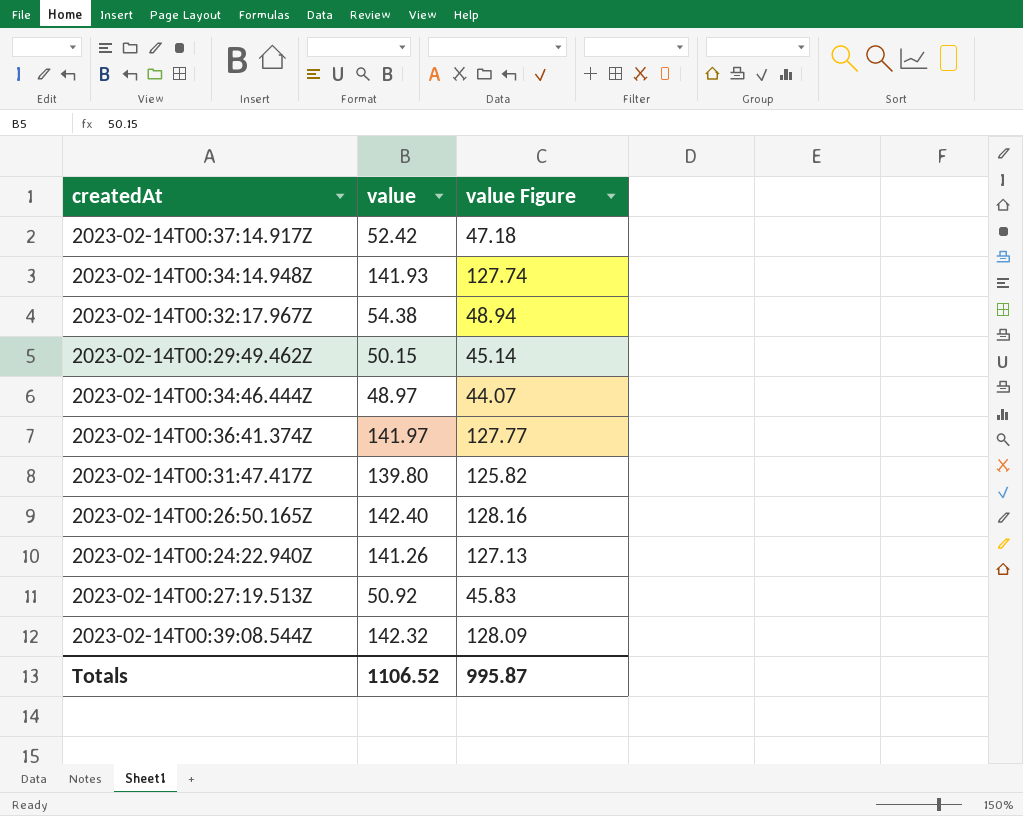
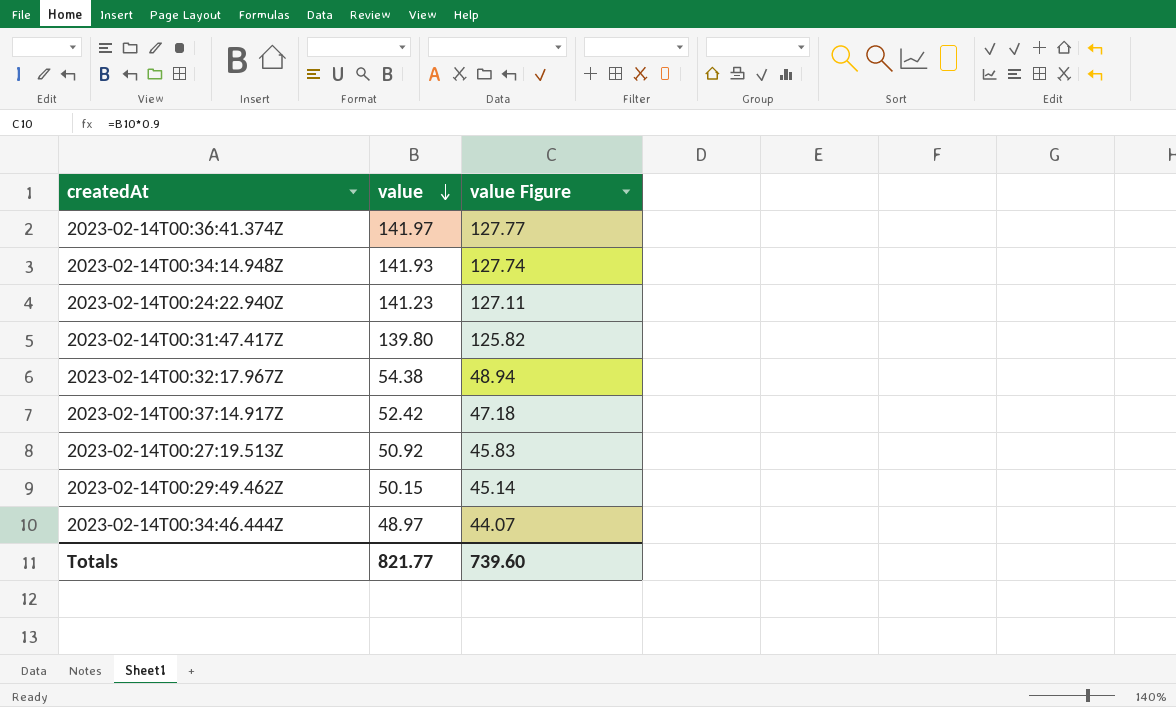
row order: none -> value descending
row 2023-02-14T00:26:50.165Z: 142.40 | 128.16 -> none
row 2023-02-14T00:39:08.544Z: 142.32 | 128.09 -> none
2023-02-14T00:24:22.940Z | value: 141.26 -> 141.23
2023-02-14T00:24:22.940Z | value Figure: 127.13 -> 127.11
Totals | value: 1106.52 -> 821.77
Totals | value Figure: 995.87 -> 739.60

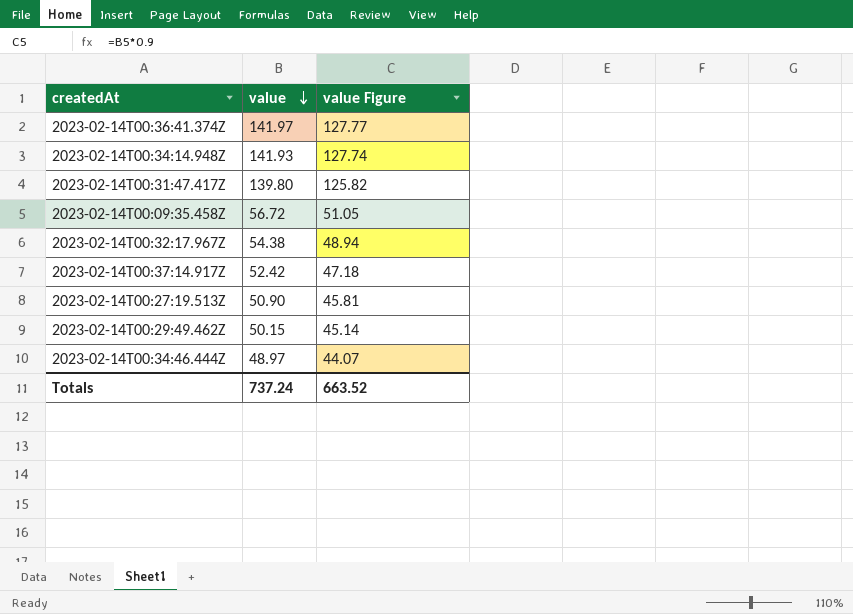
row 2023-02-14T00:24:22.940Z: 141.23 | 127.11 -> none
row 2023-02-14T00:09:35.458Z: none -> 56.72 | 51.05
2023-02-14T00:27:19.513Z | value: 50.92 -> 50.90
2023-02-14T00:27:19.513Z | value Figure: 45.83 -> 45.81
Totals | value: 821.77 -> 737.24
Totals | value Figure: 739.60 -> 663.52

